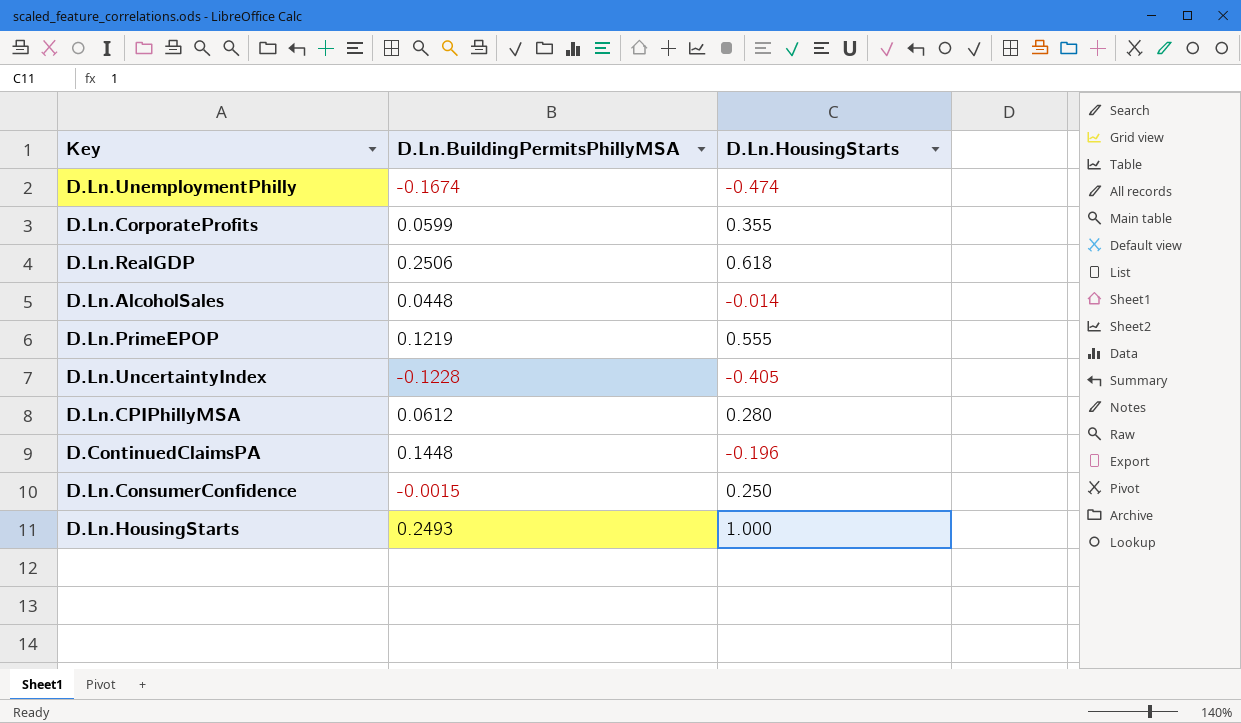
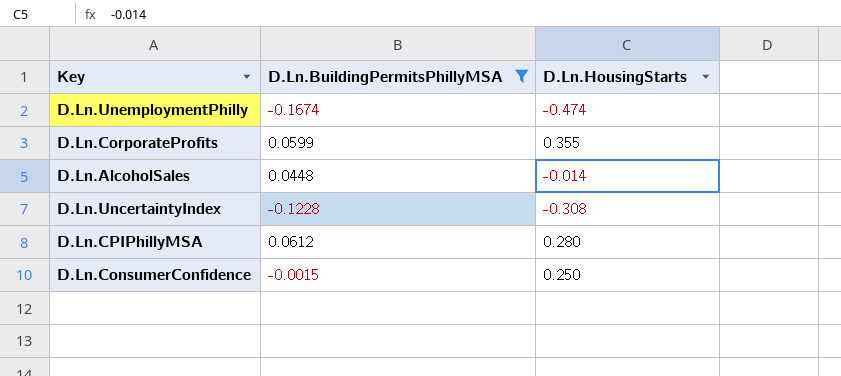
filter: none -> D.Ln.BuildingPermitsPhillyMSA <= 0.0612
D.Ln.UncertaintyIndex | D.Ln.HousingStarts: -0.405 -> -0.308

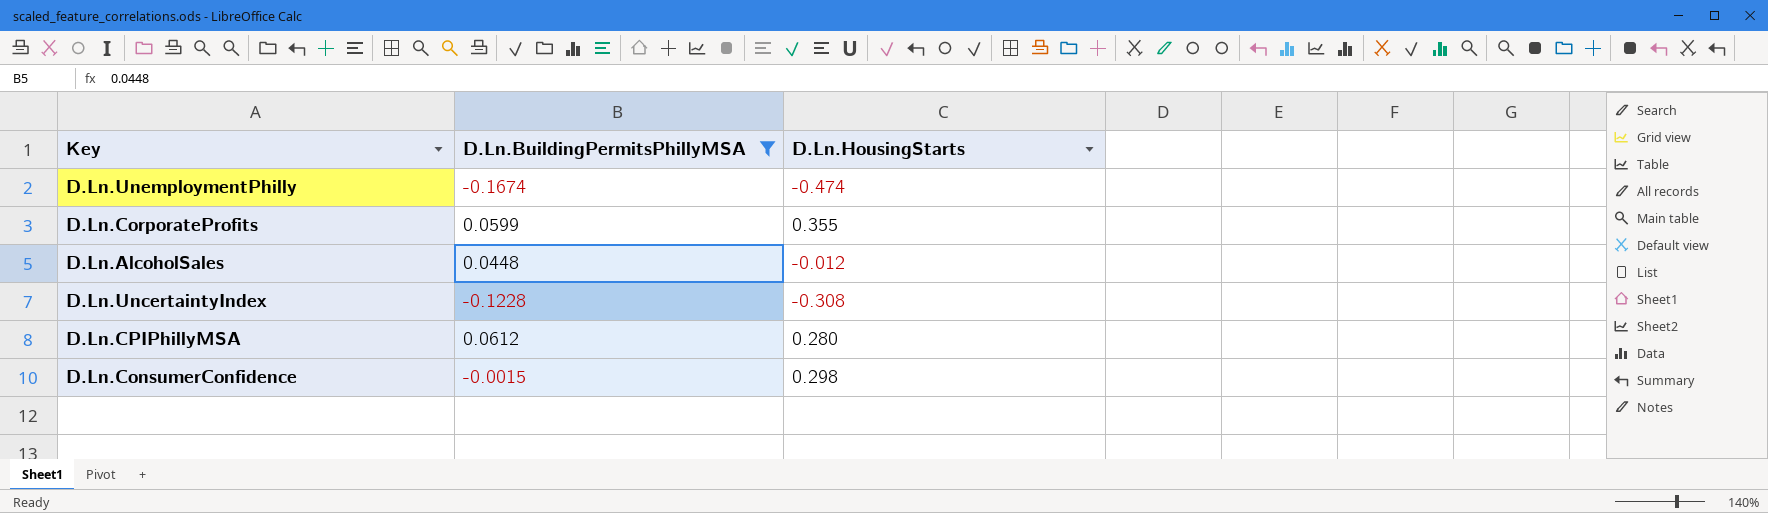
D.Ln.AlcoholSales | D.Ln.HousingStarts: -0.014 -> -0.012
D.Ln.ConsumerConfidence | D.Ln.HousingStarts: 0.250 -> 0.298

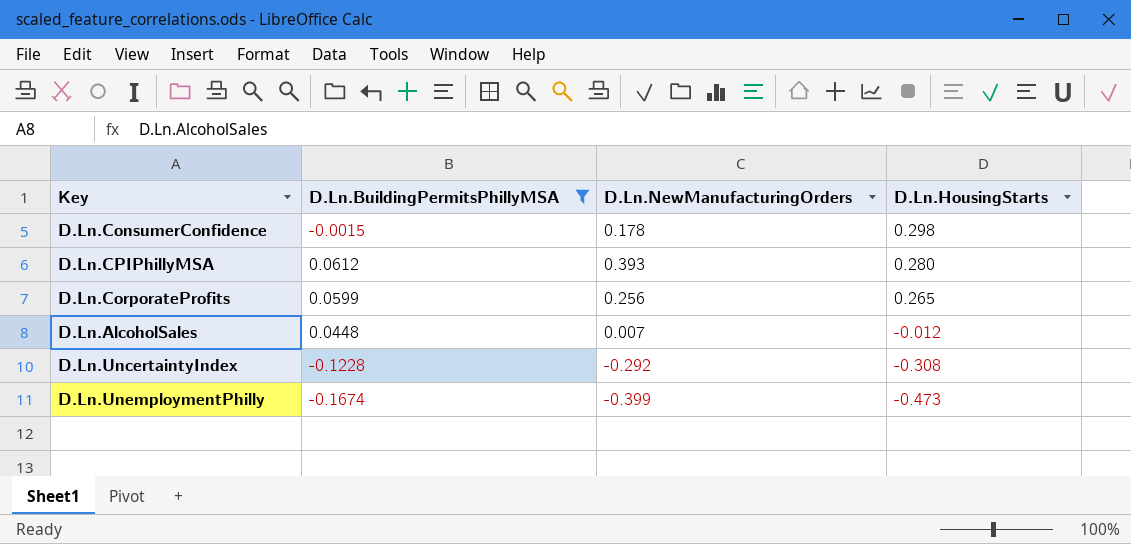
row order: none -> D.Ln.HousingStarts descending
column D.Ln.NewManufacturingOrders | position: none -> 3
D.Ln.CorporateProfits | D.Ln.HousingStarts: 0.355 -> 0.265
D.Ln.UnemploymentPhilly | D.Ln.HousingStarts: -0.474 -> -0.473

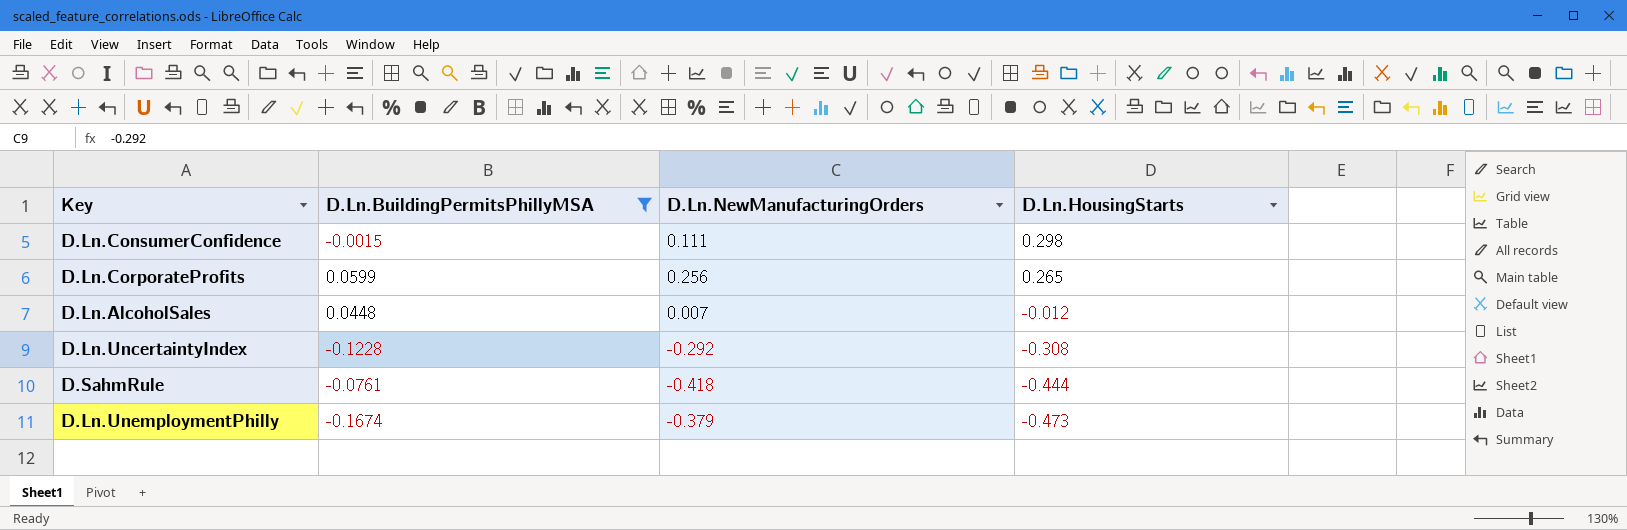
row D.Ln.CPIPhillyMSA: 0.0612 | 0.393 | 0.280 -> none
D.Ln.ConsumerConfidence | D.Ln.NewManufacturingOrders: 0.178 -> 0.111
row D.SahmRule: none -> -0.0761 | -0.418 | -0.444
D.Ln.UnemploymentPhilly | D.Ln.NewManufacturingOrders: -0.399 -> -0.379

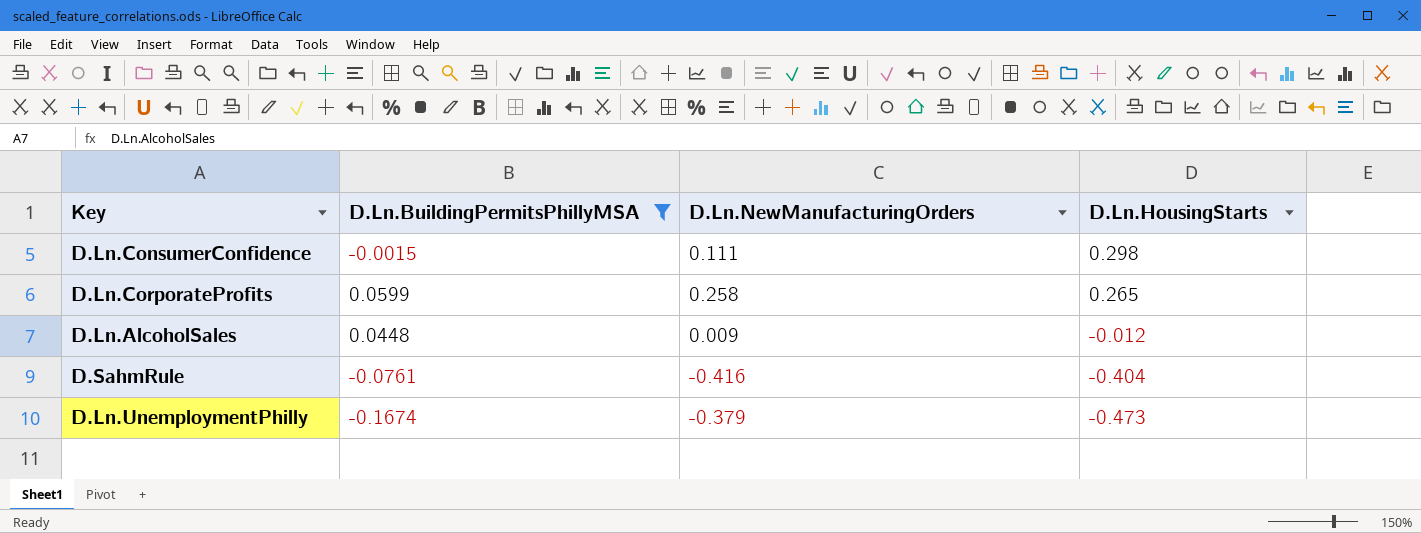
row D.Ln.UncertaintyIndex: -0.1228 | -0.292 | -0.308 -> none
D.Ln.CorporateProfits | D.Ln.NewManufacturingOrders: 0.256 -> 0.258
D.Ln.AlcoholSales | D.Ln.NewManufacturingOrders: 0.007 -> 0.009
D.SahmRule | D.Ln.NewManufacturingOrders: -0.418 -> -0.416
D.SahmRule | D.Ln.HousingStarts: -0.444 -> -0.404

